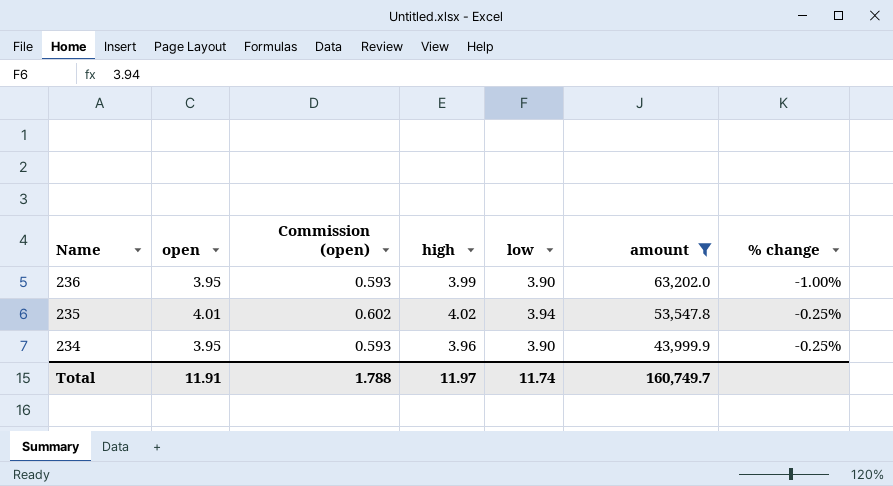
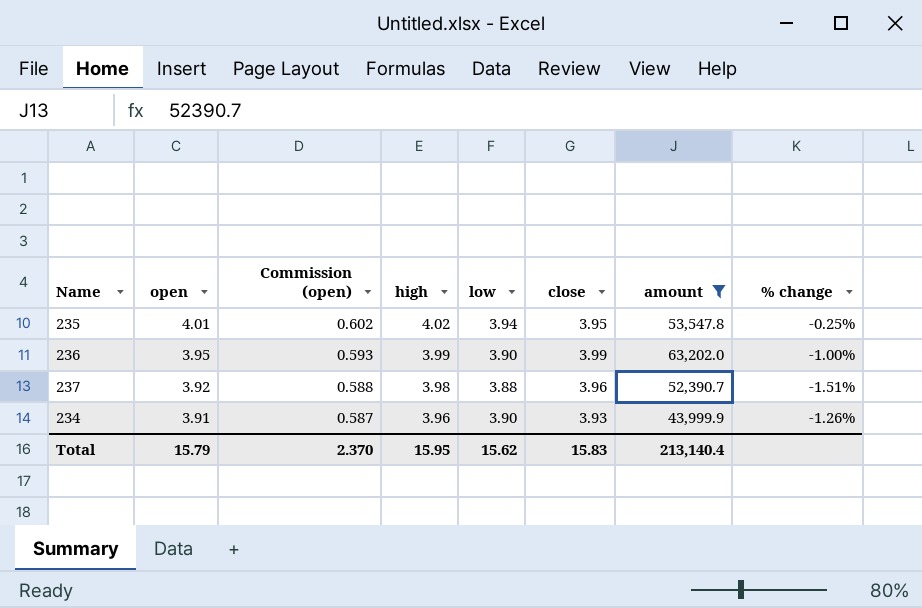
row order: Name descending -> open descending
column close | position: none -> 6
row 237: none -> 3.92 | 0.588 | 3.98 | 3.88 | 3.96 | 52,390.7 | -1.51%
234 | open: 3.95 -> 3.91
234 | Commission (open): 0.593 -> 0.587
234 | % change: -0.25% -> -1.26%
Total | open: 11.91 -> 15.79
Total | Commission (open): 1.788 -> 2.370
Total | high: 11.97 -> 15.95
Total | low: 11.74 -> 15.62
Total | amount: 160,749.7 -> 213,140.4

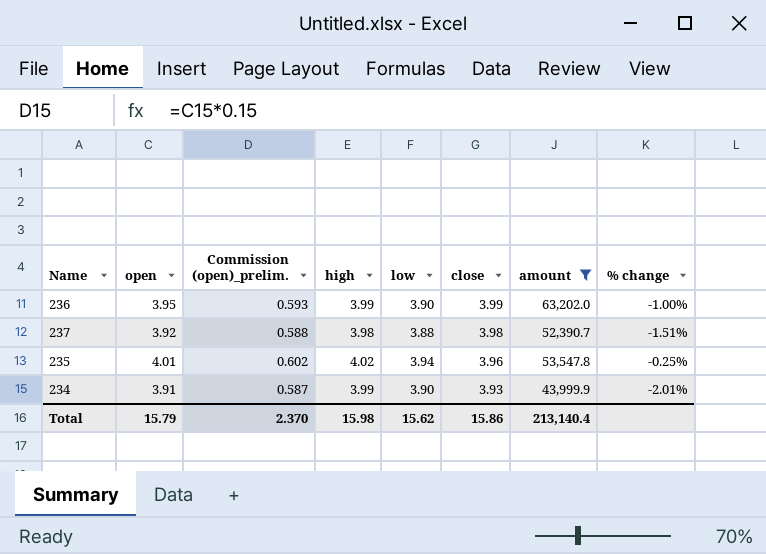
row order: open descending -> close descending
column name: Commission (open) -> Commission (open)_prelim.
237 | close: 3.96 -> 3.98
235 | close: 3.95 -> 3.96
234 | high: 3.96 -> 3.99
234 | % change: -1.26% -> -2.01%
Total | high: 15.95 -> 15.98
Total | close: 15.83 -> 15.86

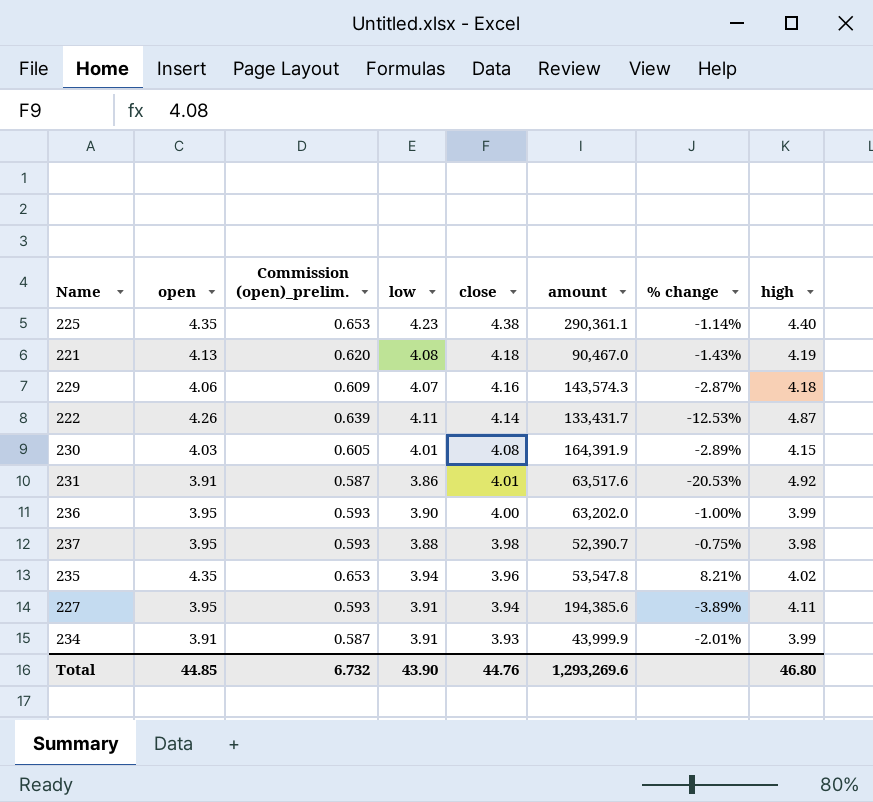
filter: amount <= 63,202.0 -> none
column high | position: 4 -> 8
236 | close: 3.99 -> 4.00
237 | open: 3.92 -> 3.95
237 | Commission (open)_prelim.: 0.588 -> 0.593
237 | % change: -1.51% -> -0.75%
235 | open: 4.01 -> 4.35
235 | Commission (open)_prelim.: 0.602 -> 0.653
235 | % change: -0.25% -> 8.21%
234 | low: 3.90 -> 3.91
Total | open: 15.79 -> 44.85
Total | Commission (open)_prelim.: 2.370 -> 6.732
Total | low: 15.62 -> 43.90
Total | close: 15.86 -> 44.76
Total | amount: 213,140.4 -> 1,293,269.6
Total | high: 15.98 -> 46.80

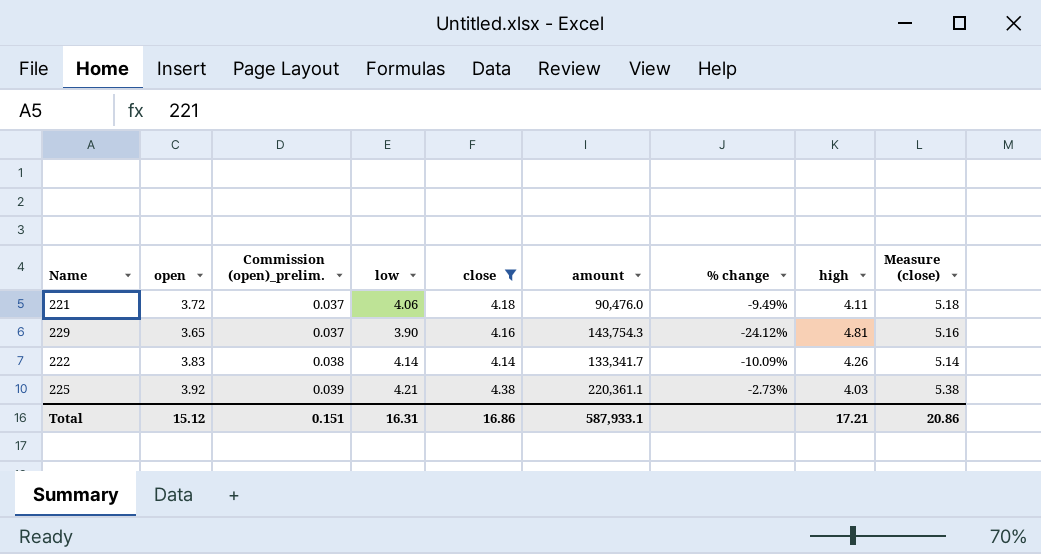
filter: none -> close >= 4.14
row order: close descending -> Commission (open)_prelim. ascending
column Commission (open)_prelim. | formula: [open] * 0.15 -> [open] * 0.01
column Measure (close) | formula: none -> [close] + 1
221 | open: 4.13 -> 3.72
221 | low: 4.08 -> 4.06
221 | amount: 90,467.0 -> 90,476.0
221 | % change: -1.43% -> -9.49%
221 | high: 4.19 -> 4.11
229 | open: 4.06 -> 3.65
229 | low: 4.07 -> 3.90
229 | amount: 143,574.3 -> 143,754.3
229 | % change: -2.87% -> -24.12%
229 | high: 4.18 -> 4.81
222 | open: 4.26 -> 3.83
222 | low: 4.11 -> 4.14
222 | amount: 133,431.7 -> 133,341.7
222 | % change: -12.53% -> -10.09%
222 | high: 4.87 -> 4.26
225 | open: 4.35 -> 3.92
225 | low: 4.23 -> 4.21
225 | amount: 290,361.1 -> 220,361.1
225 | % change: -1.14% -> -2.73%
225 | high: 4.40 -> 4.03
Total | open: 44.85 -> 15.12
Total | Commission (open)_prelim.: 6.732 -> 0.151
Total | low: 43.90 -> 16.31
Total | close: 44.76 -> 16.86
Total | amount: 1,293,269.6 -> 587,933.1
Total | high: 46.80 -> 17.21

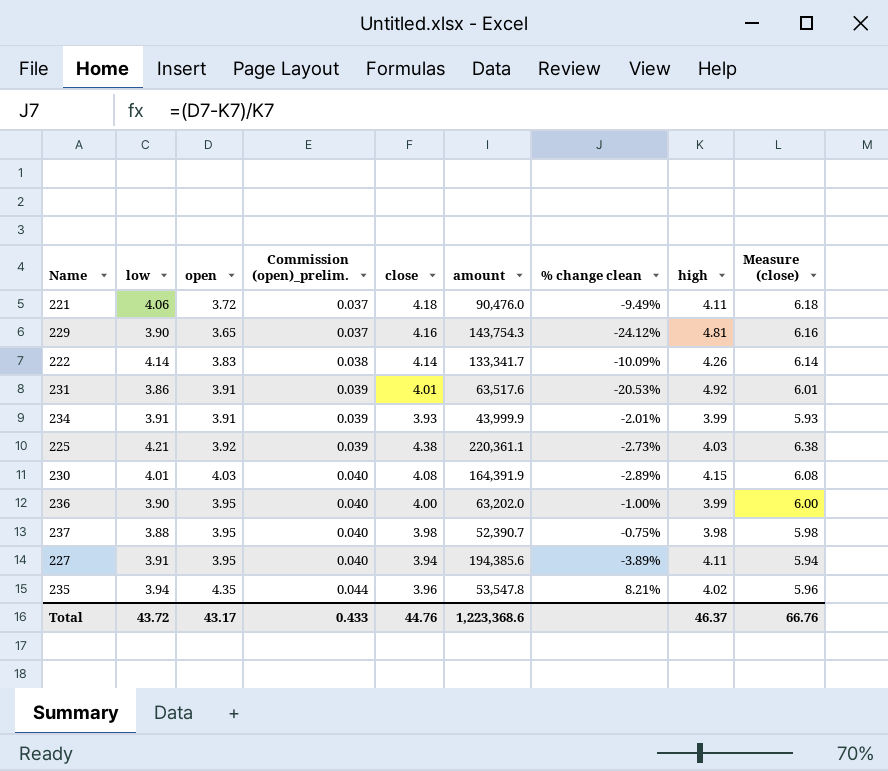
filter: close >= 4.14 -> none
column low | position: 4 -> 2
column name: % change -> % change clean
column Measure (close) | formula: [close] + 1 -> [close] + 2
Total | low: 16.31 -> 43.72
Total | open: 15.12 -> 43.17
Total | Commission (open)_prelim.: 0.151 -> 0.433
Total | close: 16.86 -> 44.76
Total | amount: 587,933.1 -> 1,223,368.6
Total | high: 17.21 -> 46.37
Total | Measure (close): 20.86 -> 66.76

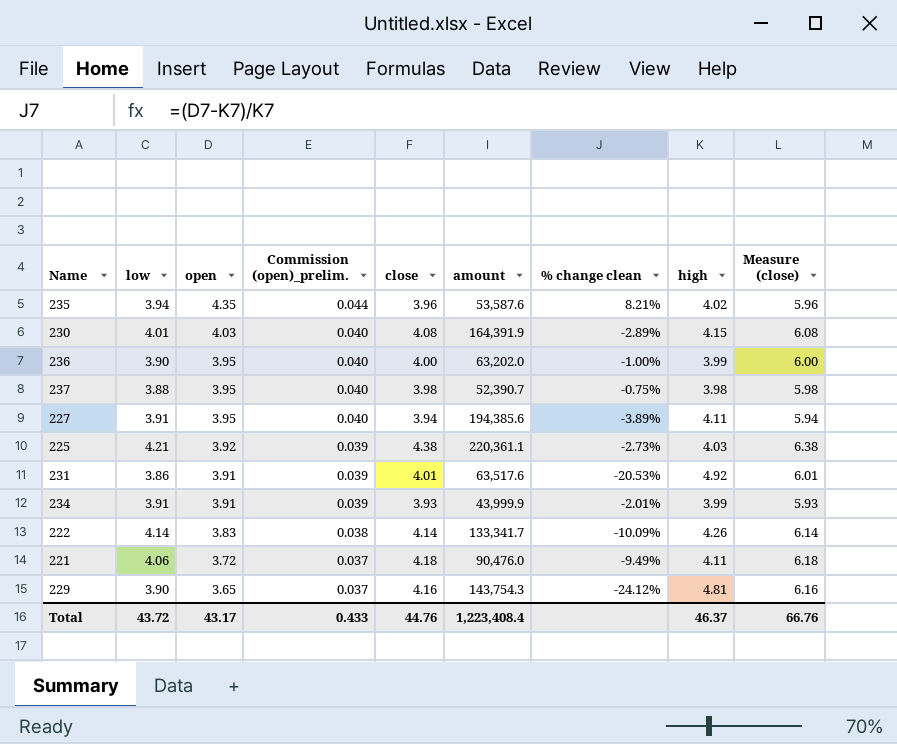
row order: Commission (open)_prelim. ascending -> open descending
235 | amount: 53,547.8 -> 53,587.6
Total | amount: 1,223,368.6 -> 1,223,408.4

